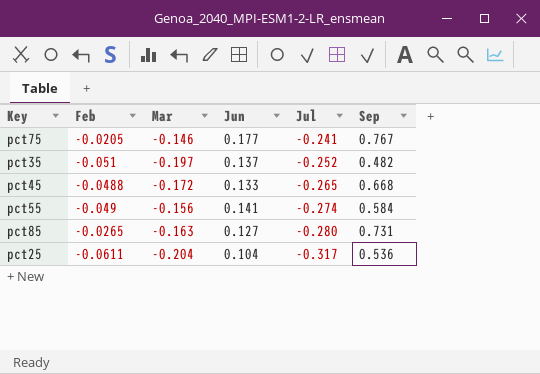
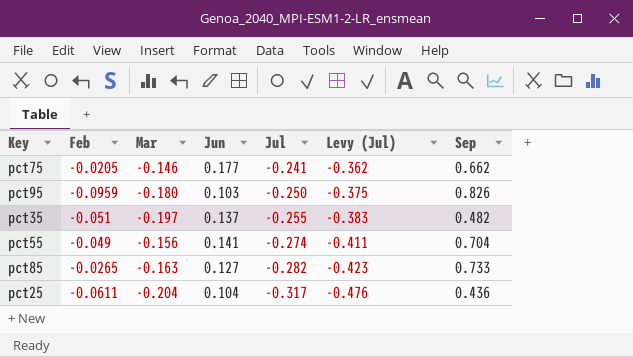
column Levy (Jul) | formula: none -> [Jul] * 1.5
row pct45: -0.0488 | -0.172 | 0.133 | -0.265 | 0.668 -> none
pct75 | Sep: 0.767 -> 0.662
row pct95: none -> -0.0959 | -0.180 | 0.103 | -0.250 | -0.375 | 0.826
pct35 | Jul: -0.252 -> -0.255
pct55 | Sep: 0.584 -> 0.704
pct85 | Jul: -0.280 -> -0.282
pct85 | Sep: 0.731 -> 0.733
pct25 | Sep: 0.536 -> 0.436

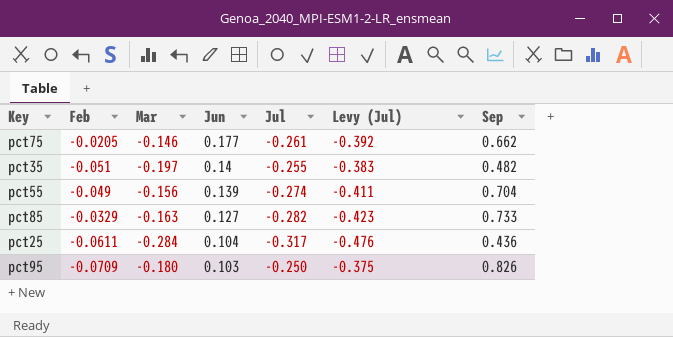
row order: Jul descending -> Jun descending
pct75 | Jul: -0.241 -> -0.261
pct75 | Levy (Jul): -0.362 -> -0.392
pct35 | Jun: 0.137 -> 0.14
pct55 | Jun: 0.141 -> 0.139
pct85 | Feb: -0.0265 -> -0.0329
pct25 | Mar: -0.204 -> -0.284
pct95 | Feb: -0.0959 -> -0.0709

